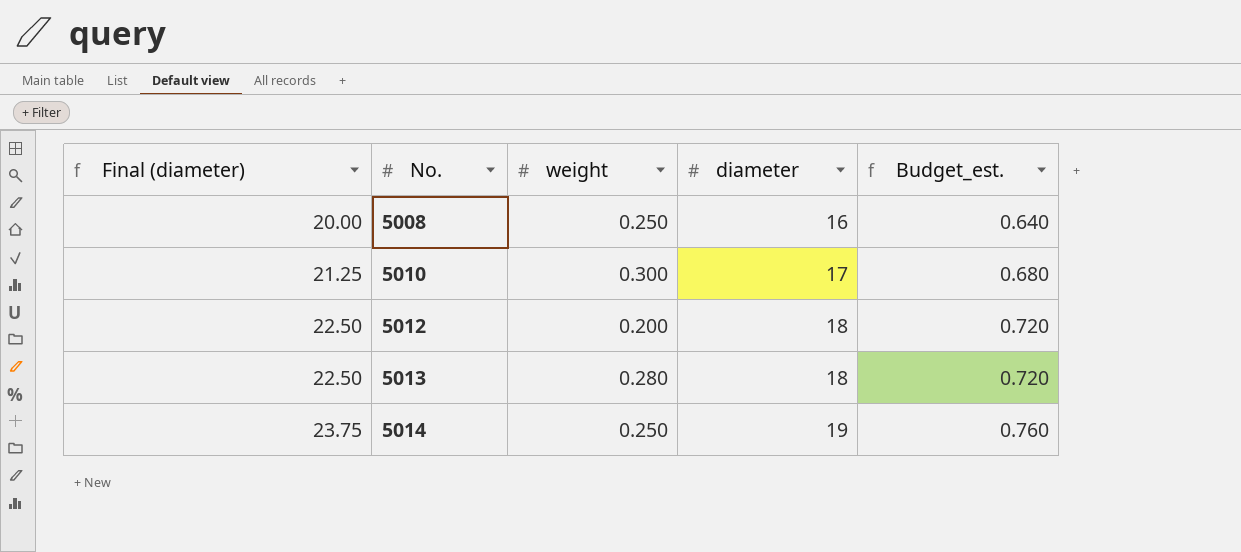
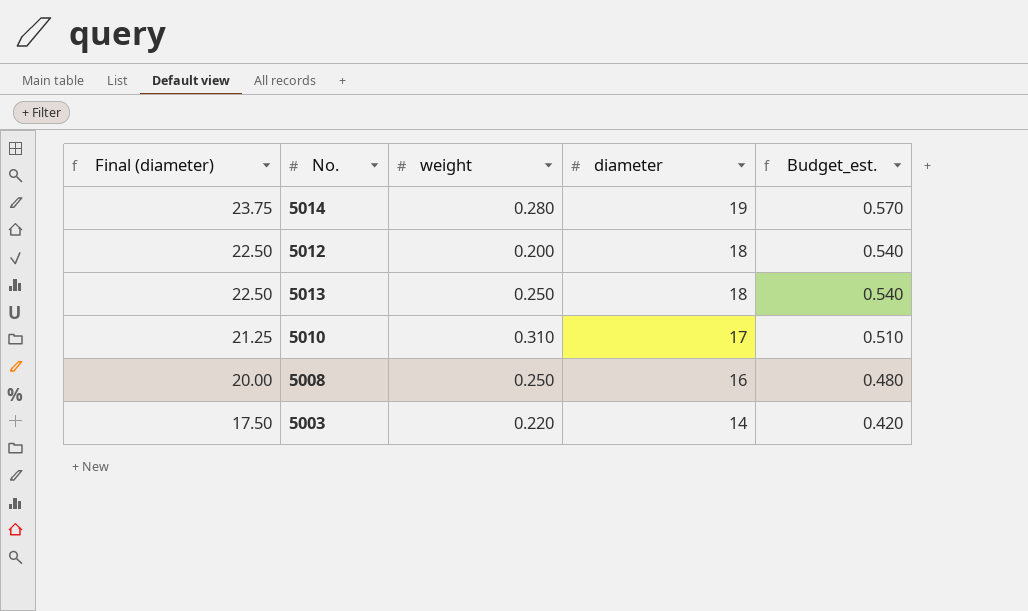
row order: Final (diameter) ascending -> Final (diameter) descending
column Budget_est. | formula: [diameter] * 0.04 -> [diameter] * 0.03
5014 | weight: 0.250 -> 0.280
5013 | weight: 0.280 -> 0.250
5010 | weight: 0.300 -> 0.310
row 5003: none -> 17.50 | 0.220 | 14 | 0.420

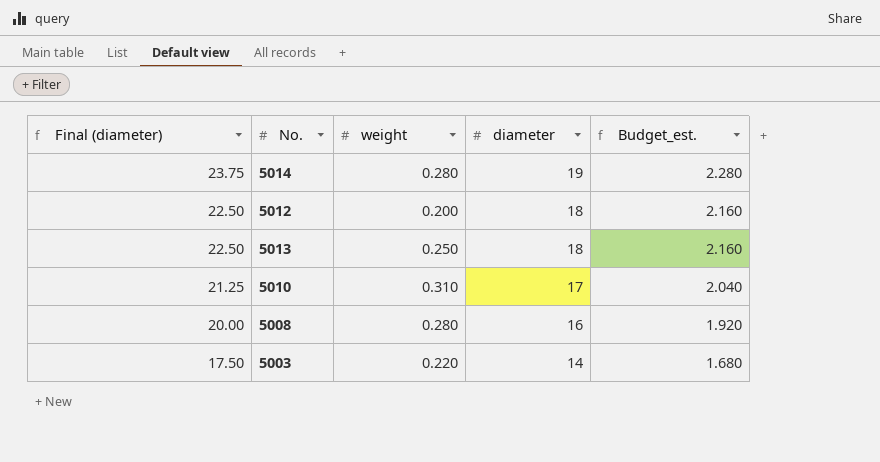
column Budget_est. | formula: [diameter] * 0.03 -> [diameter] * 0.12
5008 | weight: 0.250 -> 0.280

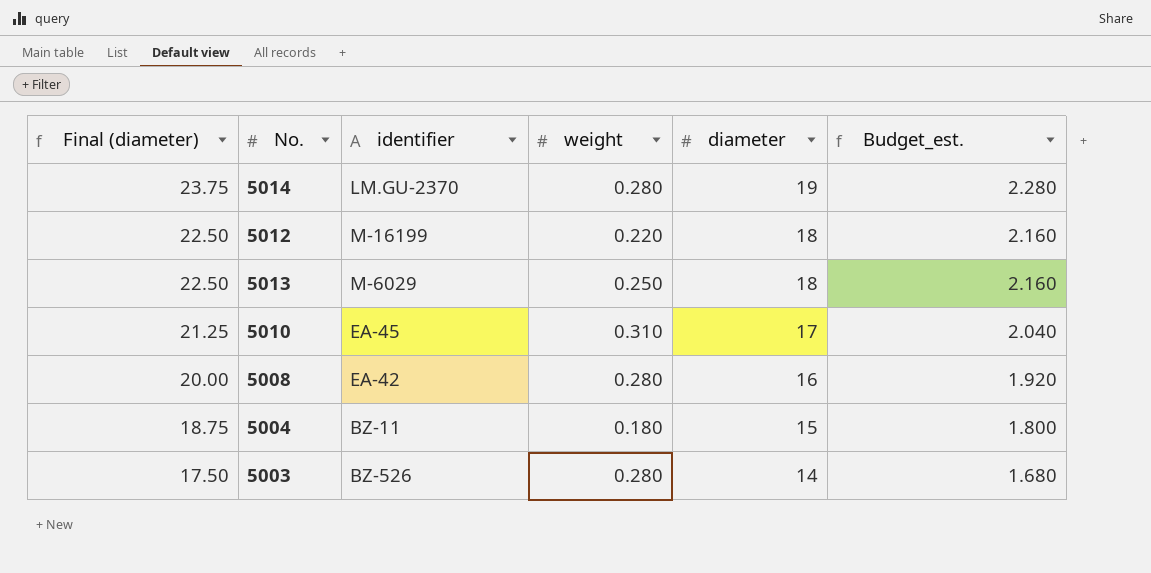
column identifier | position: none -> 3
5012 | weight: 0.200 -> 0.220
row 5004: none -> 18.75 | BZ-11 | 0.180 | 15 | 1.800
5003 | weight: 0.220 -> 0.280

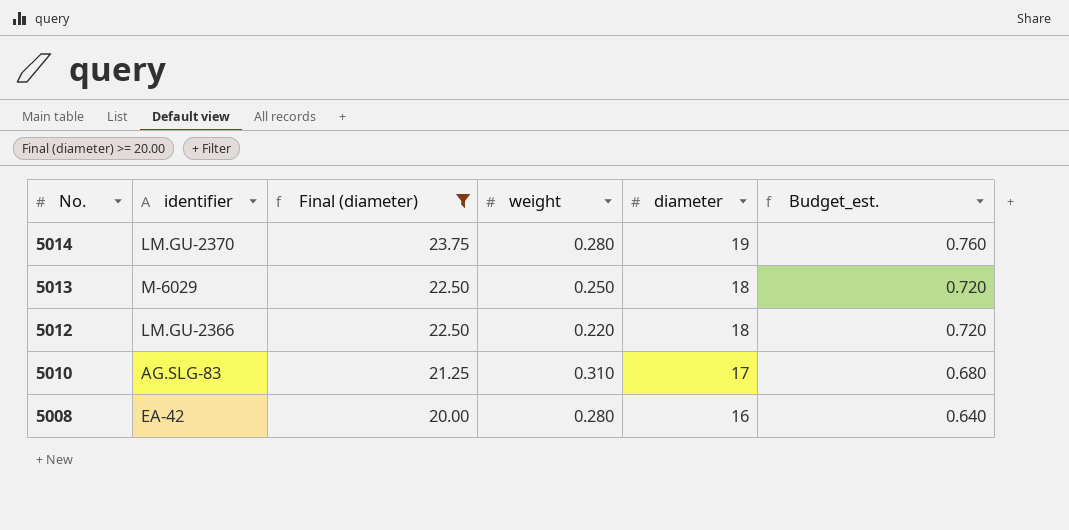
filter: none -> Final (diameter) >= 20.00
row order: Final (diameter) descending -> No. descending
column Final (diameter) | position: 1 -> 3
column Budget_est. | formula: [diameter] * 0.12 -> [diameter] * 0.04
5012 | identifier: M-16199 -> LM.GU-2366
5010 | identifier: EA-45 -> AG.SLG-83

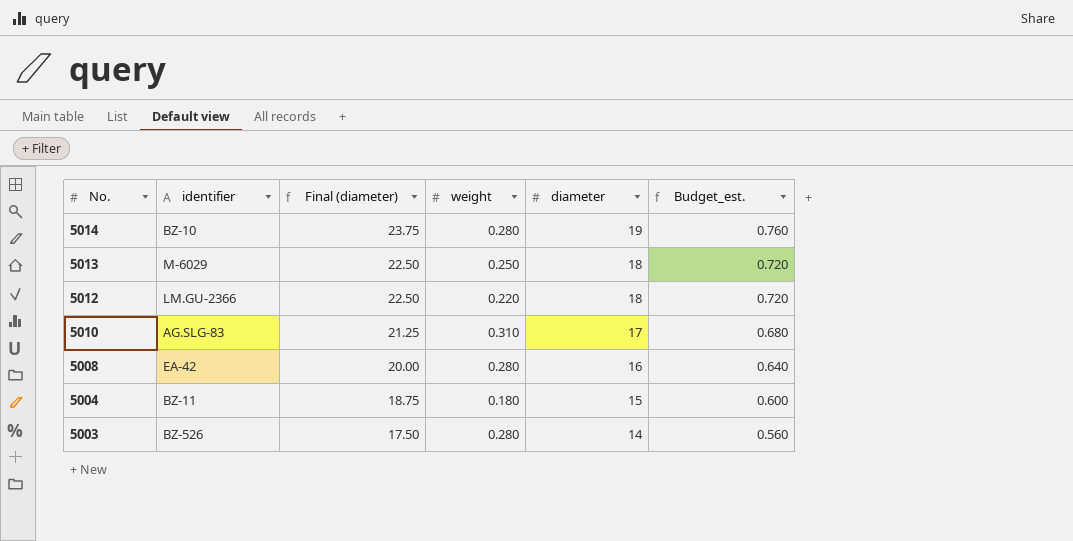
filter: Final (diameter) >= 20.00 -> none
5014 | identifier: LM.GU-2370 -> BZ-10

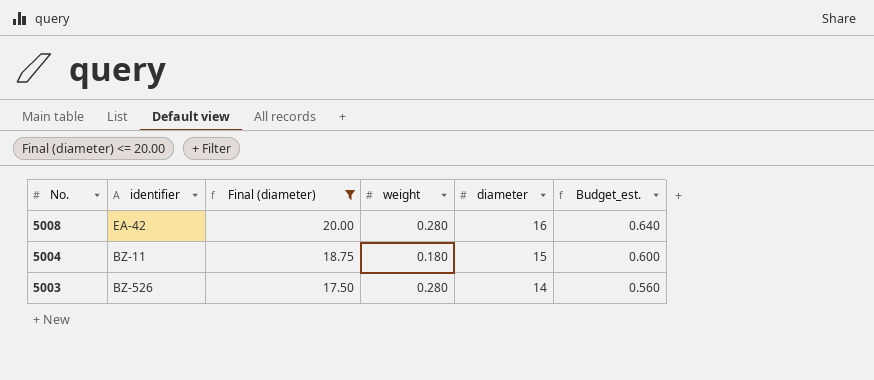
filter: none -> Final (diameter) <= 20.00

